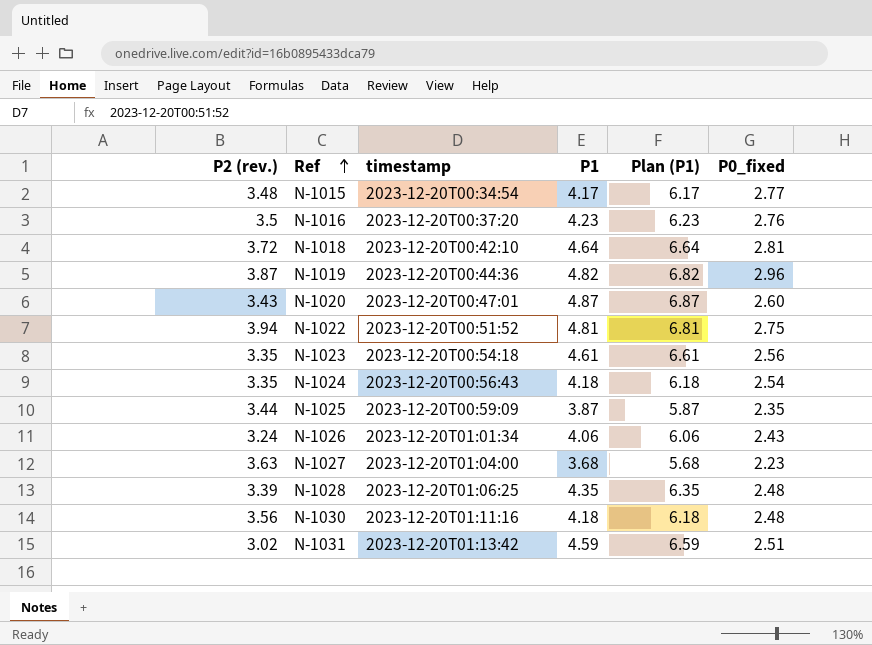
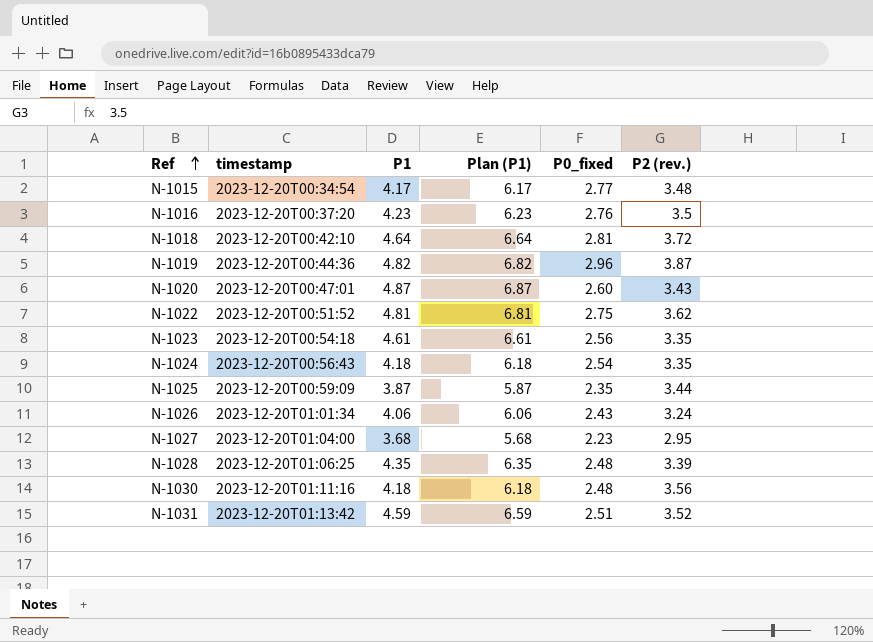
column P2 (rev.) | position: 1 -> 6
N-1022 | P2 (rev.): 3.94 -> 3.62
N-1027 | P2 (rev.): 3.63 -> 2.95
N-1031 | P2 (rev.): 3.02 -> 3.52

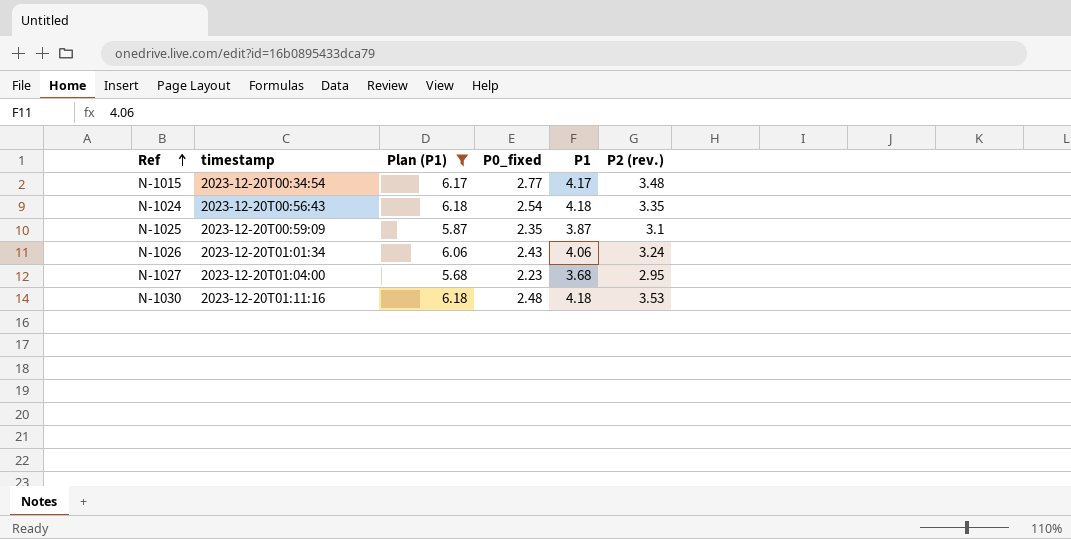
filter: none -> Plan (P1) <= 6.18
column P1 | position: 3 -> 5
N-1025 | P2 (rev.): 3.44 -> 3.1
N-1030 | P2 (rev.): 3.56 -> 3.53

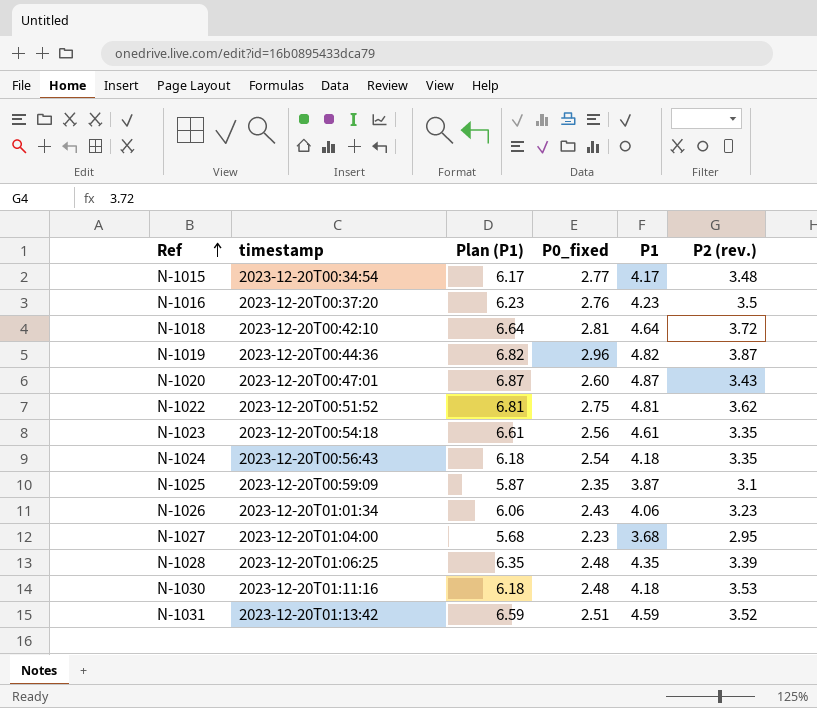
filter: Plan (P1) <= 6.18 -> none
N-1026 | P2 (rev.): 3.24 -> 3.23

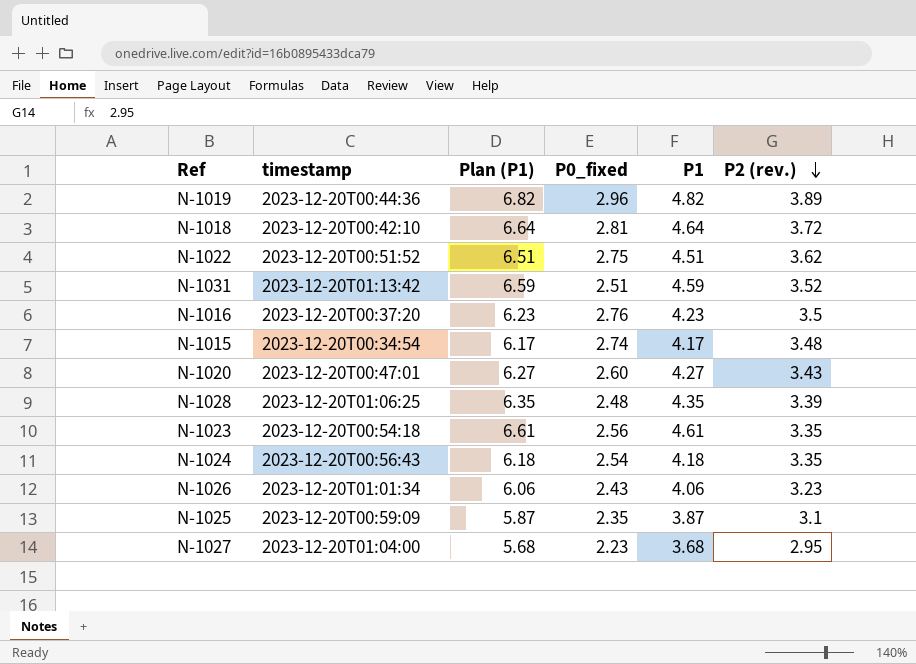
row order: Ref ascending -> P2 (rev.) descending
row N-1030: 2023-12-20T01:11:16 | 6.18 | 2.48 | 4.18 | 3.53 -> none
N-1019 | P2 (rev.): 3.87 -> 3.89
N-1022 | Plan (P1): 6.81 -> 6.51
N-1022 | P1: 4.81 -> 4.51
N-1015 | P0_fixed: 2.77 -> 2.74
N-1020 | Plan (P1): 6.87 -> 6.27
N-1020 | P1: 4.87 -> 4.27

